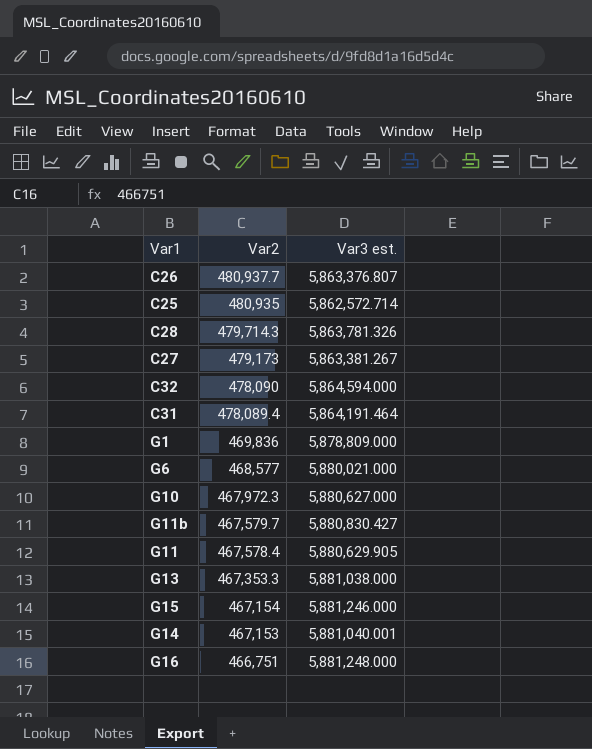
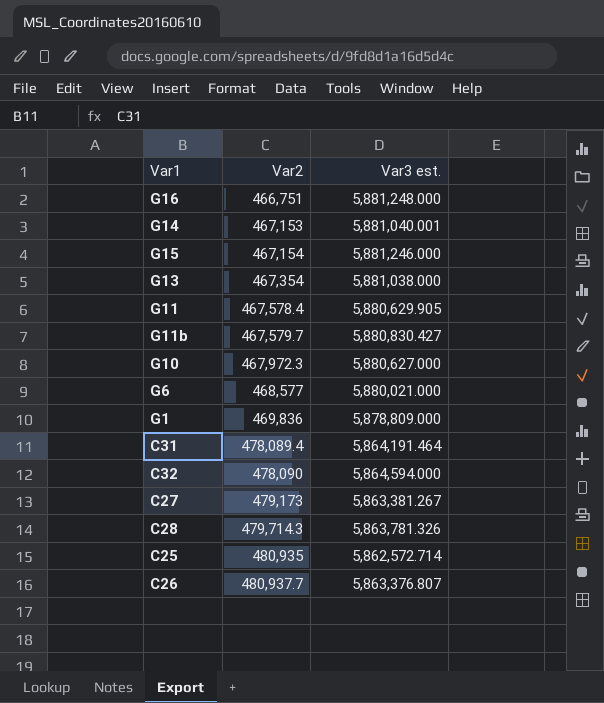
row order: Var2 descending -> Var2 ascending
G13 | Var2: 467,353.3 -> 467,354

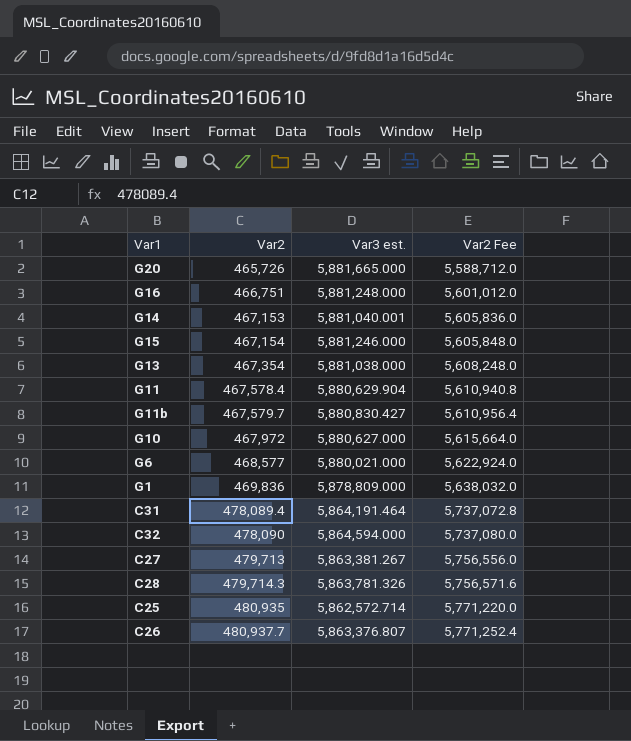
column Var2 Fee | formula: none -> [Var2] * 12
row G20: none -> 465,726 | 5,881,665.000 | 5,588,712.0
G11 | Var3 est.: 5,880,629.905 -> 5,880,629.904
G10 | Var2: 467,972.3 -> 467,972
C27 | Var2: 479,173 -> 479,713

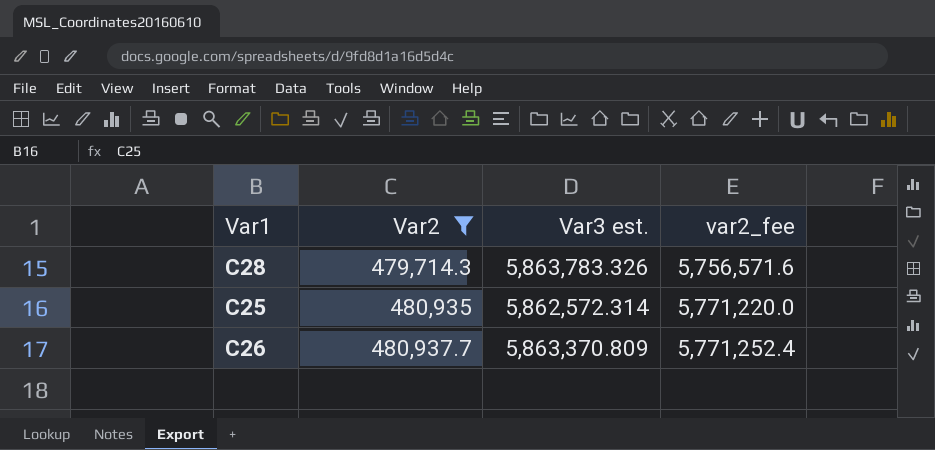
filter: none -> Var2 >= 479,714.3
column name: Var2 Fee -> var2_fee
C28 | Var3 est.: 5,863,781.326 -> 5,863,783.326
C25 | Var3 est.: 5,862,572.714 -> 5,862,572.314
C26 | Var3 est.: 5,863,376.807 -> 5,863,370.809

